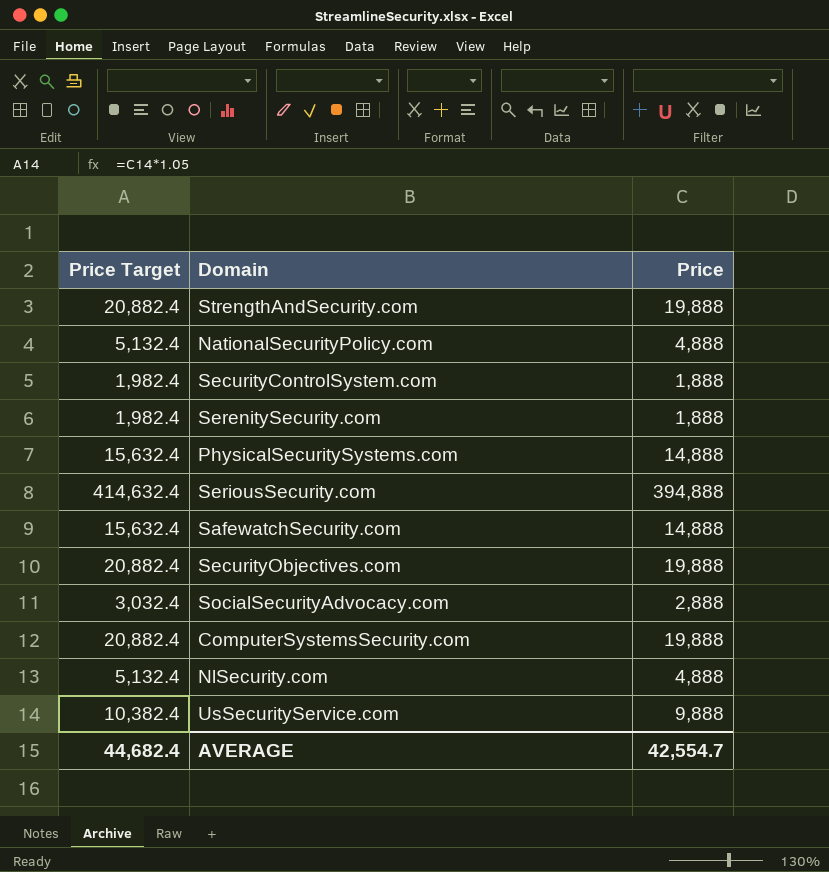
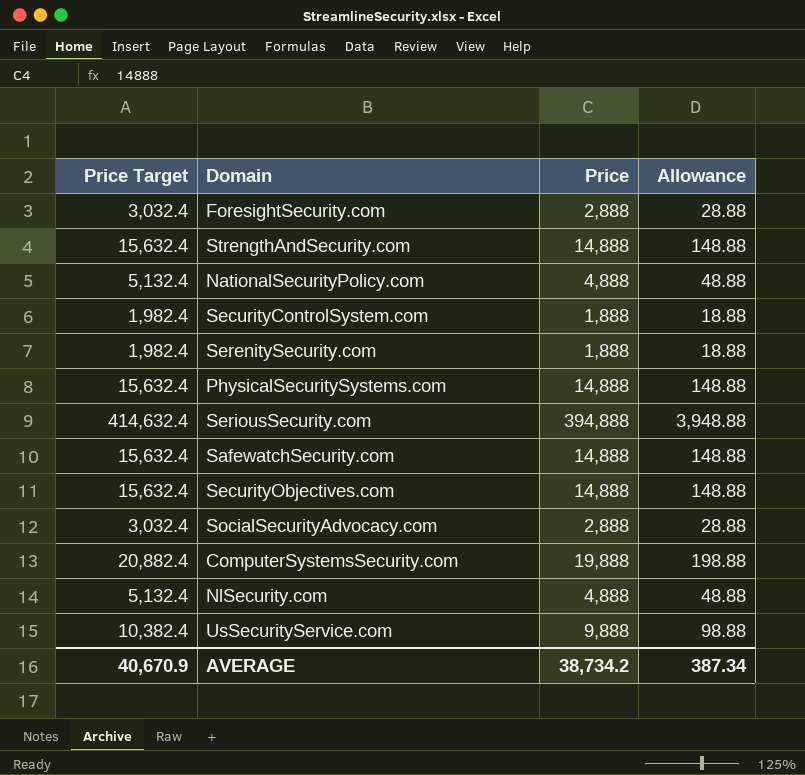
column Allowance | formula: none -> [Price] * 0.01
row ForesightSecurity.com: none -> 3,032.4 | 2,888 | 28.88
StrengthAndSecurity.com | Price Target: 20,882.4 -> 15,632.4
StrengthAndSecurity.com | Price: 19,888 -> 14,888
SecurityObjectives.com | Price Target: 20,882.4 -> 15,632.4
SecurityObjectives.com | Price: 19,888 -> 14,888
AVERAGE | Price Target: 44,682.4 -> 40,670.9
AVERAGE | Price: 42,554.7 -> 38,734.2

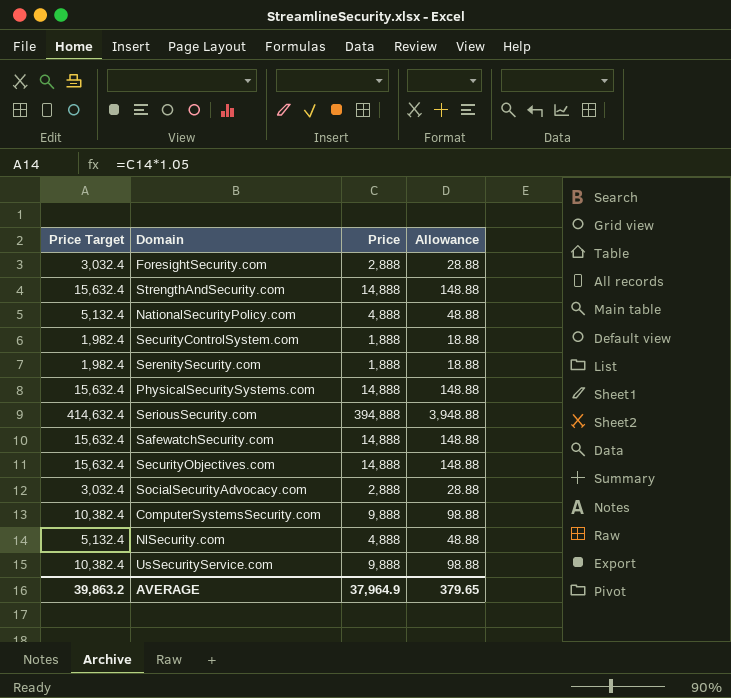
ComputerSystemsSecurity.com | Price Target: 20,882.4 -> 10,382.4
ComputerSystemsSecurity.com | Price: 19,888 -> 9,888
ComputerSystemsSecurity.com | Allowance: 198.88 -> 98.88
AVERAGE | Price Target: 40,670.9 -> 39,863.2
AVERAGE | Price: 38,734.2 -> 37,964.9
AVERAGE | Allowance: 387.34 -> 379.65

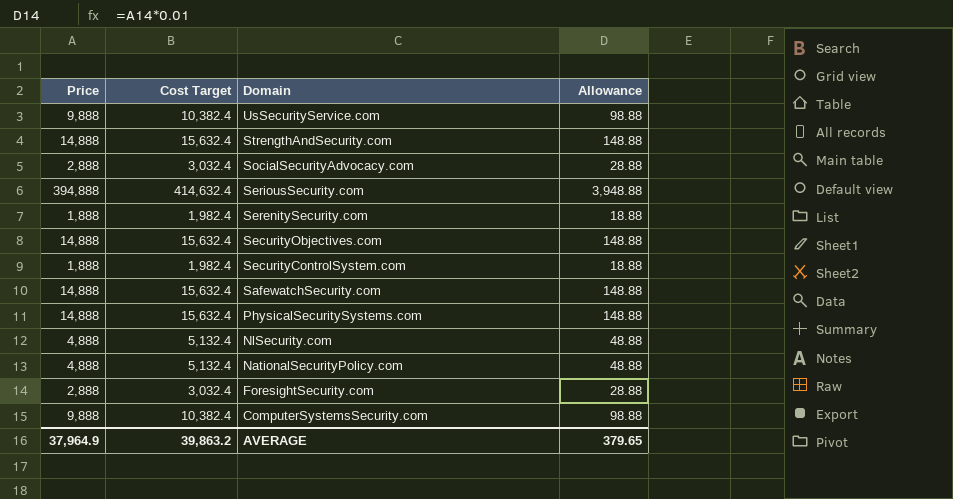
row order: none -> Domain descending
column Price | position: 3 -> 1
column name: Price Target -> Cost Target

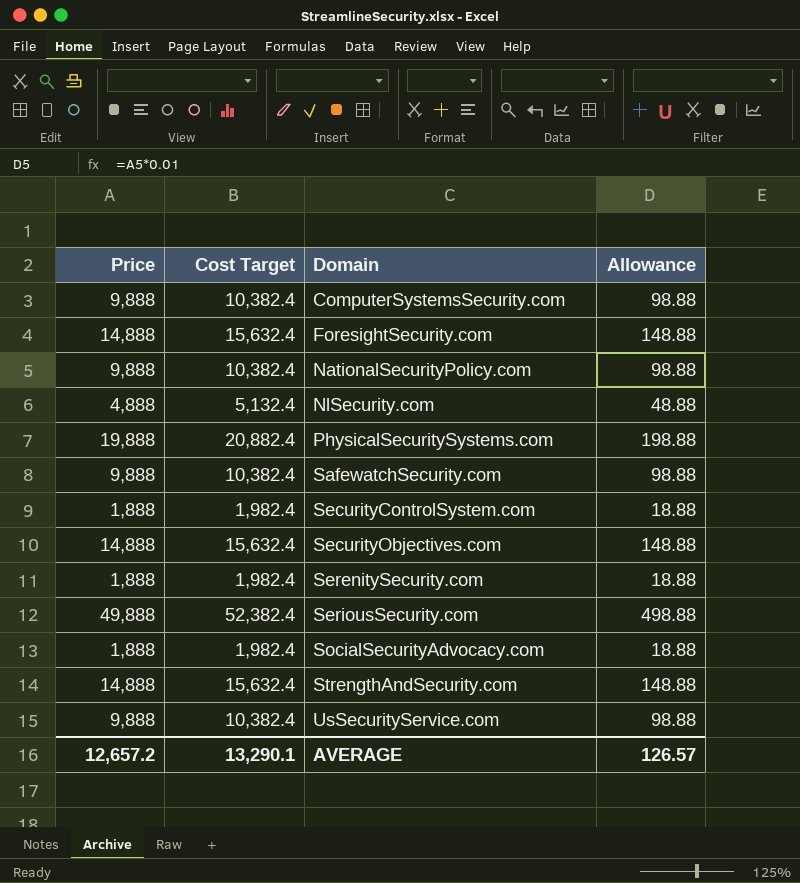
row order: Domain descending -> Domain ascending
ForesightSecurity.com | Price: 2,888 -> 14,888
ForesightSecurity.com | Cost Target: 3,032.4 -> 15,632.4
ForesightSecurity.com | Allowance: 28.88 -> 148.88
NationalSecurityPolicy.com | Price: 4,888 -> 9,888
NationalSecurityPolicy.com | Cost Target: 5,132.4 -> 10,382.4
NationalSecurityPolicy.com | Allowance: 48.88 -> 98.88
PhysicalSecuritySystems.com | Price: 14,888 -> 19,888
PhysicalSecuritySystems.com | Cost Target: 15,632.4 -> 20,882.4
PhysicalSecuritySystems.com | Allowance: 148.88 -> 198.88
SafewatchSecurity.com | Price: 14,888 -> 9,888
SafewatchSecurity.com | Cost Target: 15,632.4 -> 10,382.4
SafewatchSecurity.com | Allowance: 148.88 -> 98.88
SeriousSecurity.com | Price: 394,888 -> 49,888
SeriousSecurity.com | Cost Target: 414,632.4 -> 52,382.4
SeriousSecurity.com | Allowance: 3,948.88 -> 498.88
SocialSecurityAdvocacy.com | Price: 2,888 -> 1,888
SocialSecurityAdvocacy.com | Cost Target: 3,032.4 -> 1,982.4
SocialSecurityAdvocacy.com | Allowance: 28.88 -> 18.88
AVERAGE | Price: 37,964.9 -> 12,657.2
AVERAGE | Cost Target: 39,863.2 -> 13,290.1
AVERAGE | Allowance: 379.65 -> 126.57

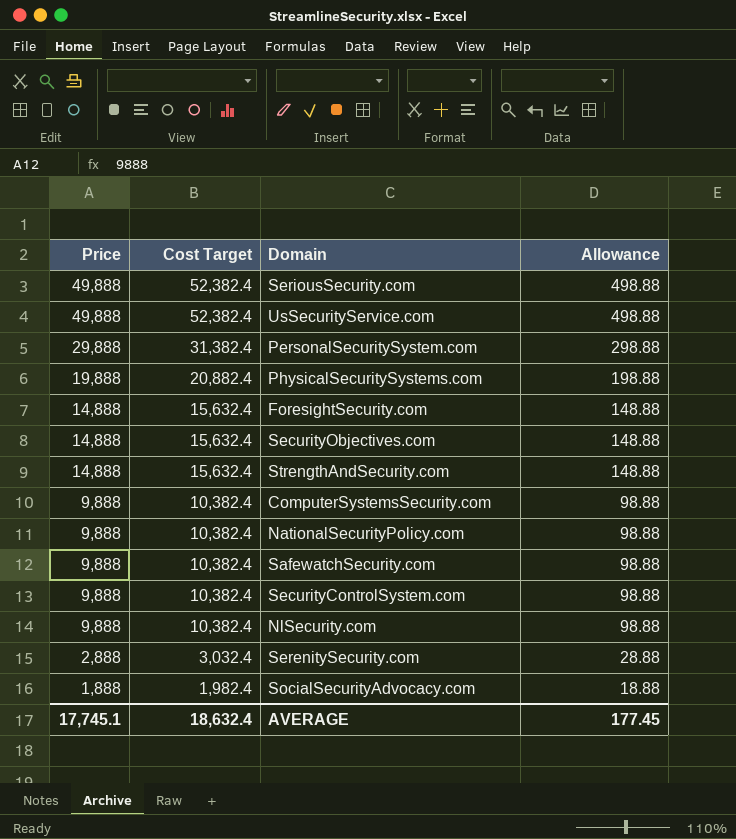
row order: Domain ascending -> Price descending
UsSecurityService.com | Price: 9,888 -> 49,888
UsSecurityService.com | Cost Target: 10,382.4 -> 52,382.4
UsSecurityService.com | Allowance: 98.88 -> 498.88
row PersonalSecuritySystem.com: none -> 29,888 | 31,382.4 | 298.88
SecurityControlSystem.com | Price: 1,888 -> 9,888
SecurityControlSystem.com | Cost Target: 1,982.4 -> 10,382.4
SecurityControlSystem.com | Allowance: 18.88 -> 98.88
NlSecurity.com | Price: 4,888 -> 9,888
NlSecurity.com | Cost Target: 5,132.4 -> 10,382.4
NlSecurity.com | Allowance: 48.88 -> 98.88
SerenitySecurity.com | Price: 1,888 -> 2,888
SerenitySecurity.com | Cost Target: 1,982.4 -> 3,032.4
SerenitySecurity.com | Allowance: 18.88 -> 28.88
AVERAGE | Price: 12,657.2 -> 17,745.1
AVERAGE | Cost Target: 13,290.1 -> 18,632.4
AVERAGE | Allowance: 126.57 -> 177.45

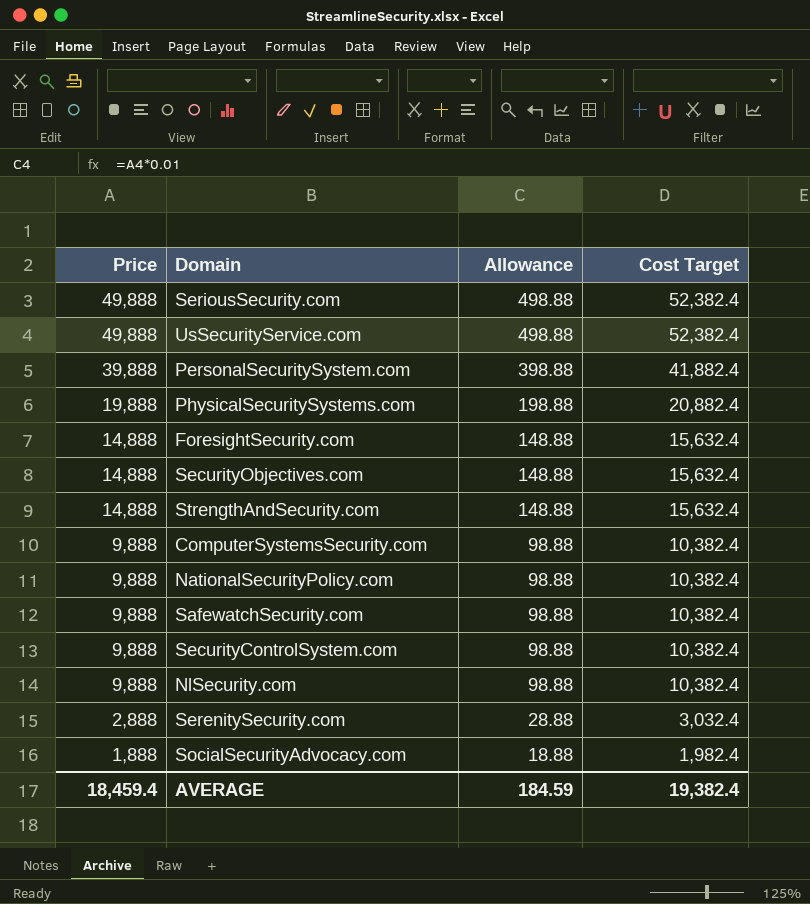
column Cost Target | position: 2 -> 4
PersonalSecuritySystem.com | Price: 29,888 -> 39,888
PersonalSecuritySystem.com | Allowance: 298.88 -> 398.88
PersonalSecuritySystem.com | Cost Target: 31,382.4 -> 41,882.4
AVERAGE | Price: 17,745.1 -> 18,459.4
AVERAGE | Allowance: 177.45 -> 184.59
AVERAGE | Cost Target: 18,632.4 -> 19,382.4

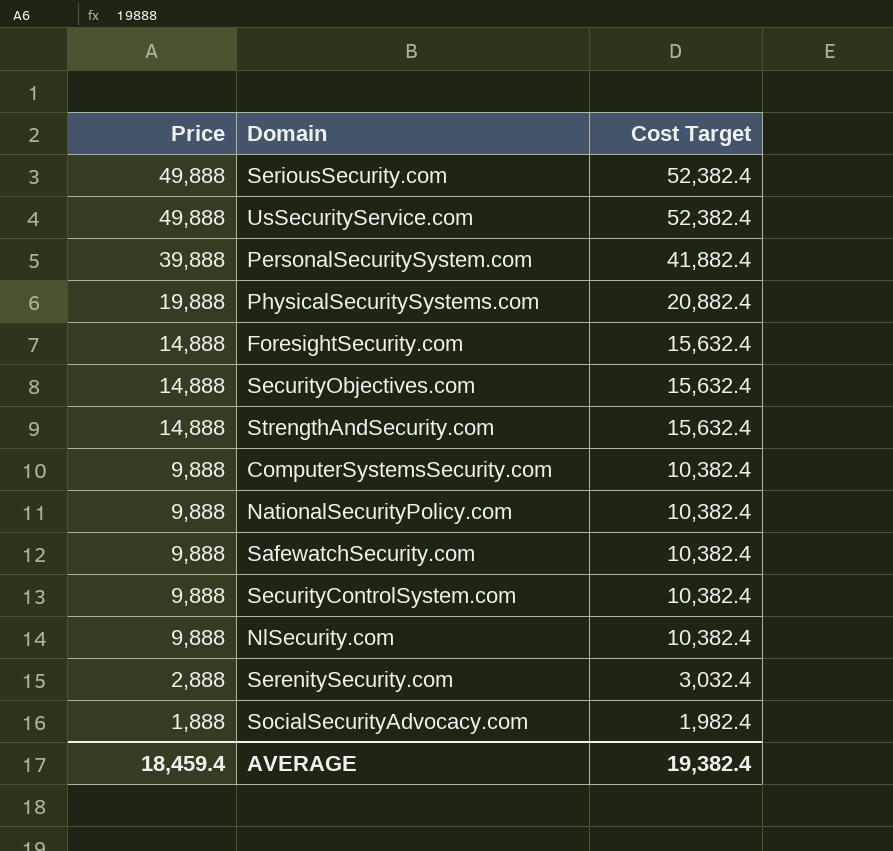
column Allowance | formula: [Price] * 0.01 -> none

